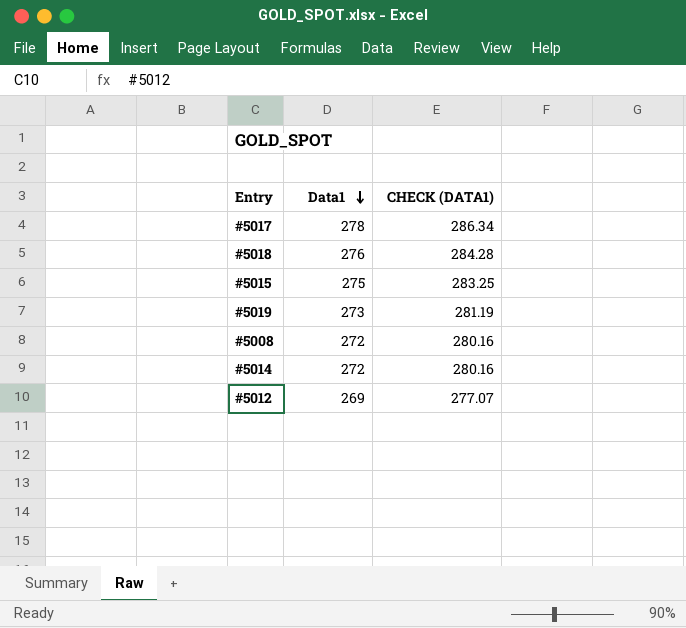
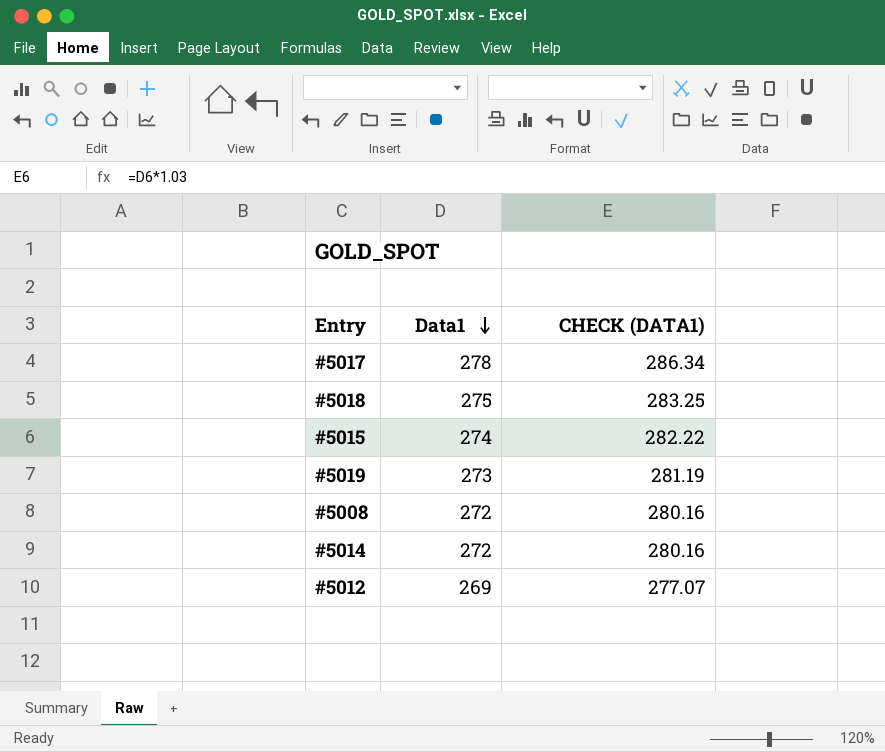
#5018 | Data1: 276 -> 275
#5018 | CHECK (DATA1): 284.28 -> 283.25
#5015 | Data1: 275 -> 274
#5015 | CHECK (DATA1): 283.25 -> 282.22

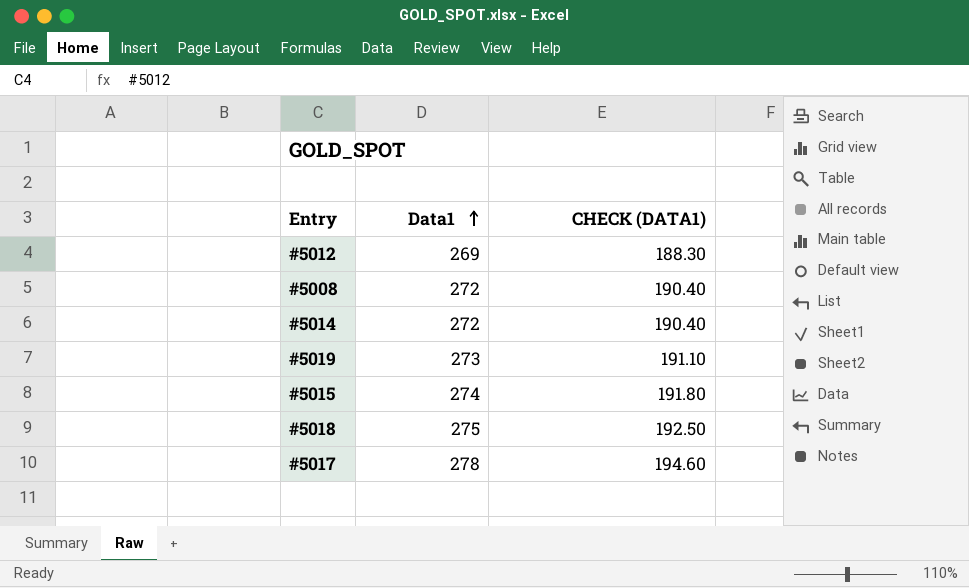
row order: Data1 descending -> Data1 ascending
column CHECK (DATA1) | formula: [Data1] * 1.03 -> [Data1] * 0.7

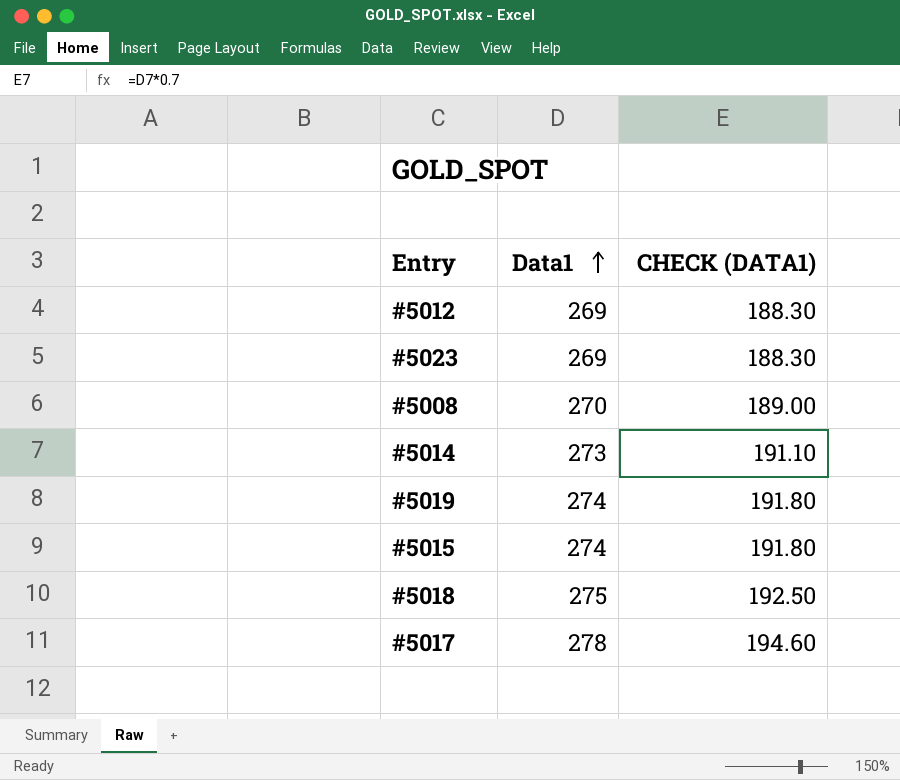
row #5023: none -> 269 | 188.30
#5008 | Data1: 272 -> 270
#5008 | CHECK (DATA1): 190.40 -> 189.00
#5014 | Data1: 272 -> 273
#5014 | CHECK (DATA1): 190.40 -> 191.10
#5019 | Data1: 273 -> 274
#5019 | CHECK (DATA1): 191.10 -> 191.80

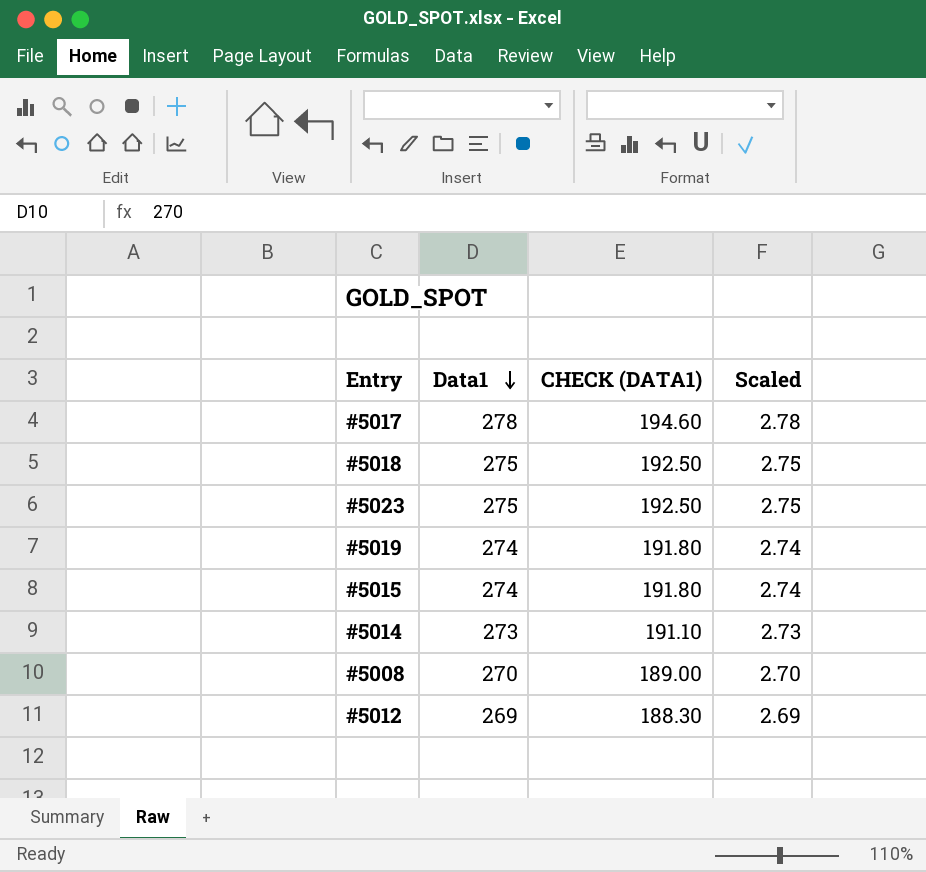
row order: Data1 ascending -> Data1 descending
column Scaled | formula: none -> [Data1] * 0.01
#5023 | Data1: 269 -> 275
#5023 | CHECK (DATA1): 188.30 -> 192.50

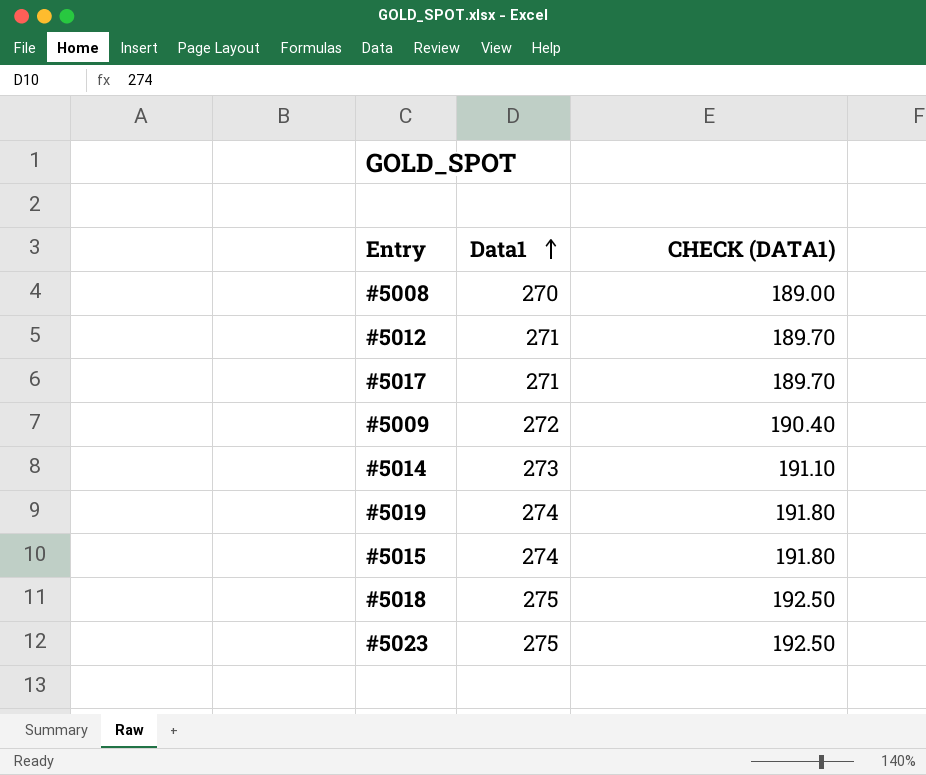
row order: Data1 descending -> Data1 ascending
column Scaled | formula: [Data1] * 0.01 -> none
#5012 | Data1: 269 -> 271
#5012 | CHECK (DATA1): 188.30 -> 189.70
#5017 | Data1: 278 -> 271
#5017 | CHECK (DATA1): 194.60 -> 189.70
row #5009: none -> 272 | 190.40

